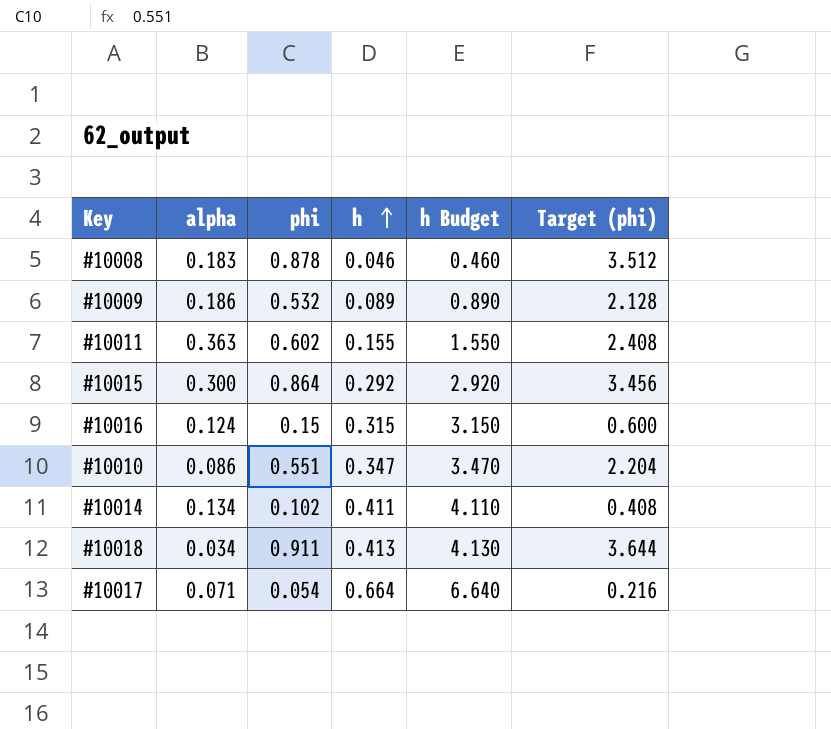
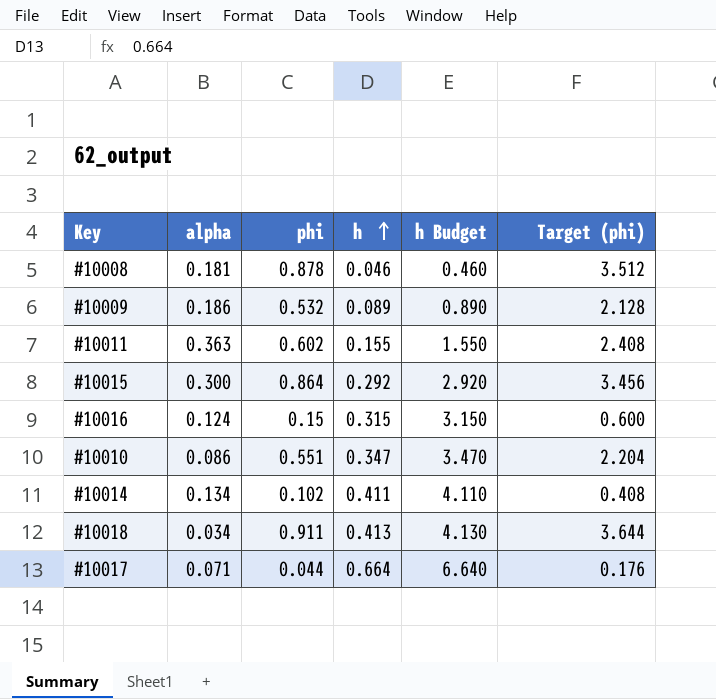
#10008 | alpha: 0.183 -> 0.181
#10017 | phi: 0.054 -> 0.044
#10017 | Target (phi): 0.216 -> 0.176

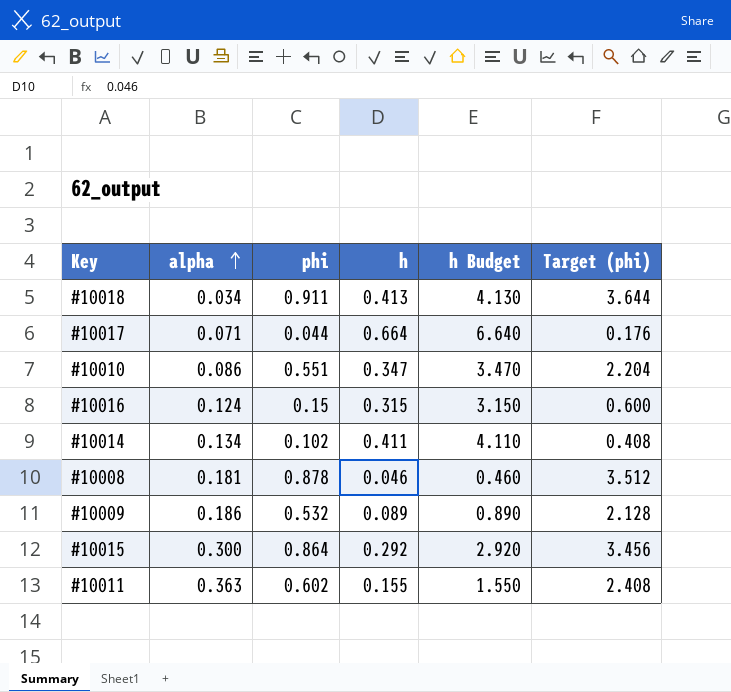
row order: h ascending -> alpha ascending

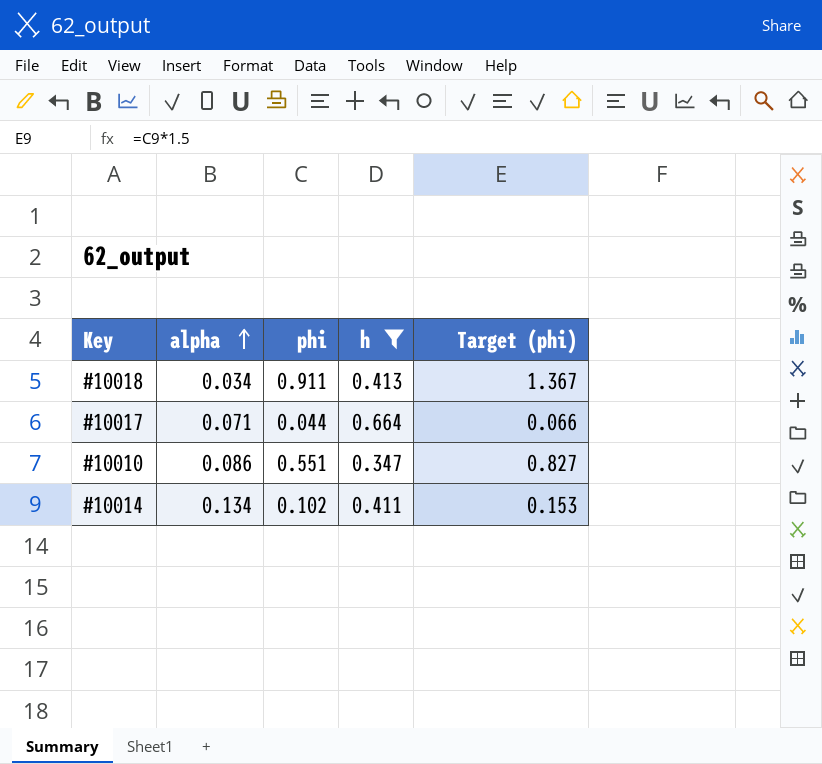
filter: none -> h >= 0.347
column h Budget | formula: [h] * 10 -> none
column Target (phi) | formula: [phi] * 4 -> [phi] * 1.5

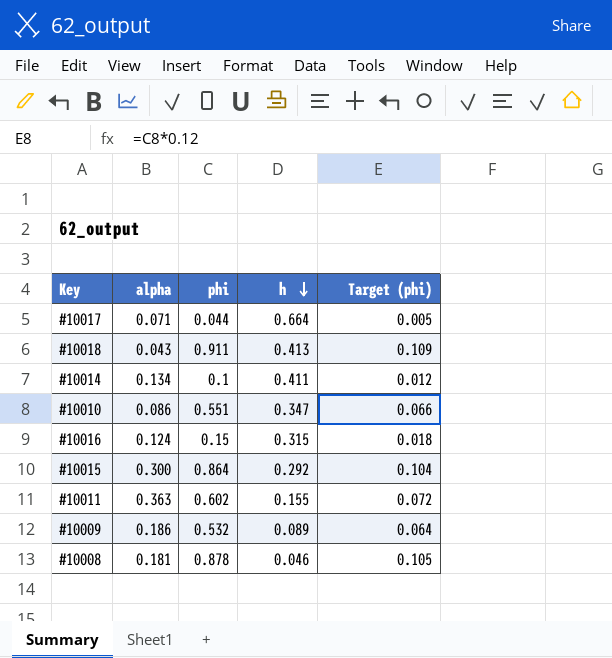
filter: h >= 0.347 -> none
row order: alpha ascending -> h descending
column Target (phi) | formula: [phi] * 1.5 -> [phi] * 0.12
#10018 | alpha: 0.034 -> 0.043
#10014 | phi: 0.102 -> 0.1

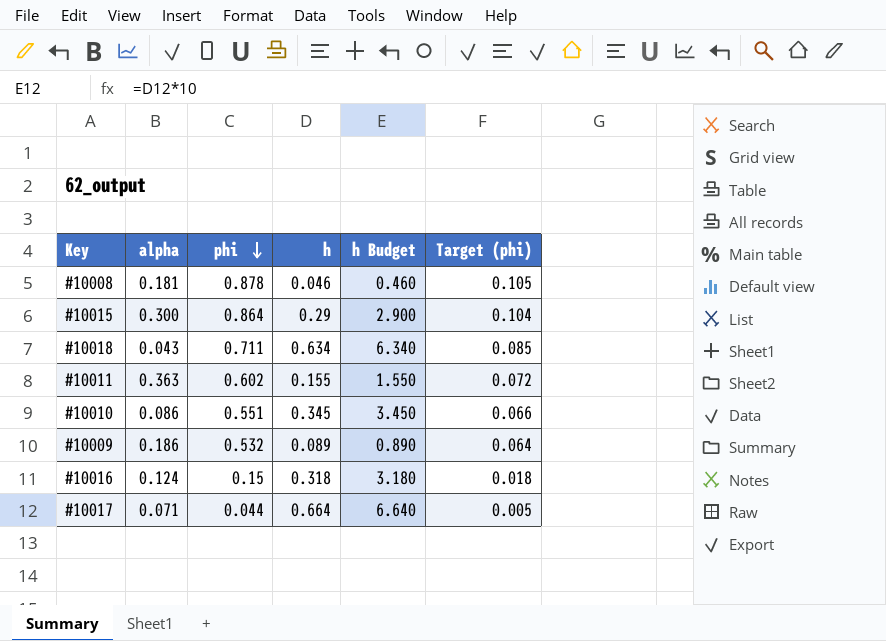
row order: h descending -> phi descending
column h Budget | formula: none -> [h] * 10
row #10014: 0.134 | 0.1 | 0.411 | 0.012 -> none
#10015 | h: 0.292 -> 0.29
#10018 | phi: 0.911 -> 0.711
#10018 | h: 0.413 -> 0.634
#10018 | Target (phi): 0.109 -> 0.085
#10010 | h: 0.347 -> 0.345
#10016 | h: 0.315 -> 0.318

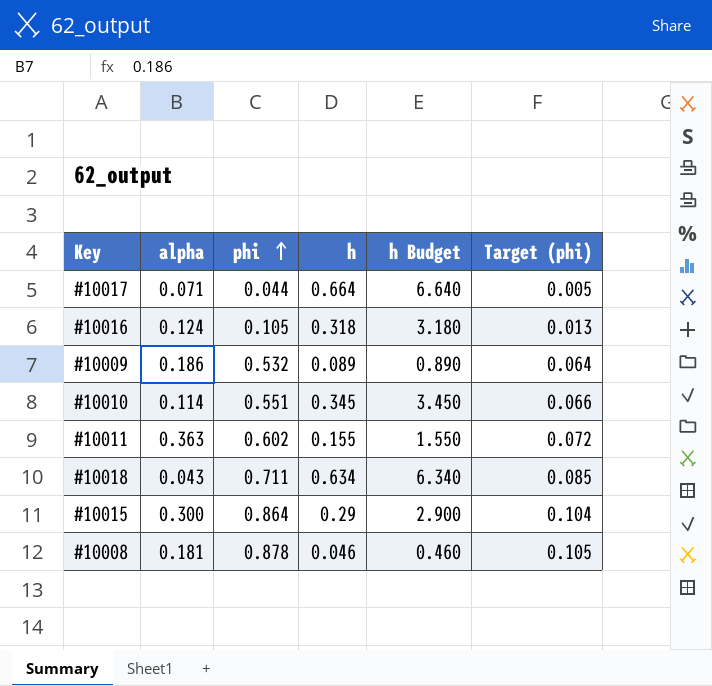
row order: phi descending -> phi ascending
#10016 | phi: 0.15 -> 0.105
#10016 | Target (phi): 0.018 -> 0.013
#10010 | alpha: 0.086 -> 0.114

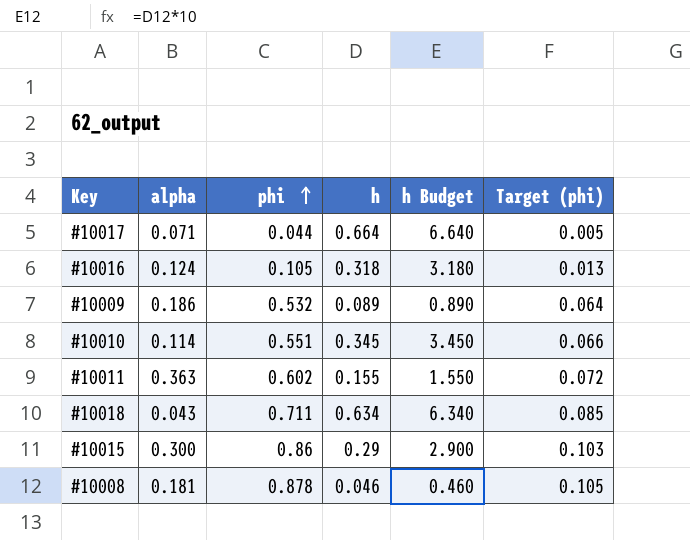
#10015 | phi: 0.864 -> 0.86
#10015 | Target (phi): 0.104 -> 0.103

